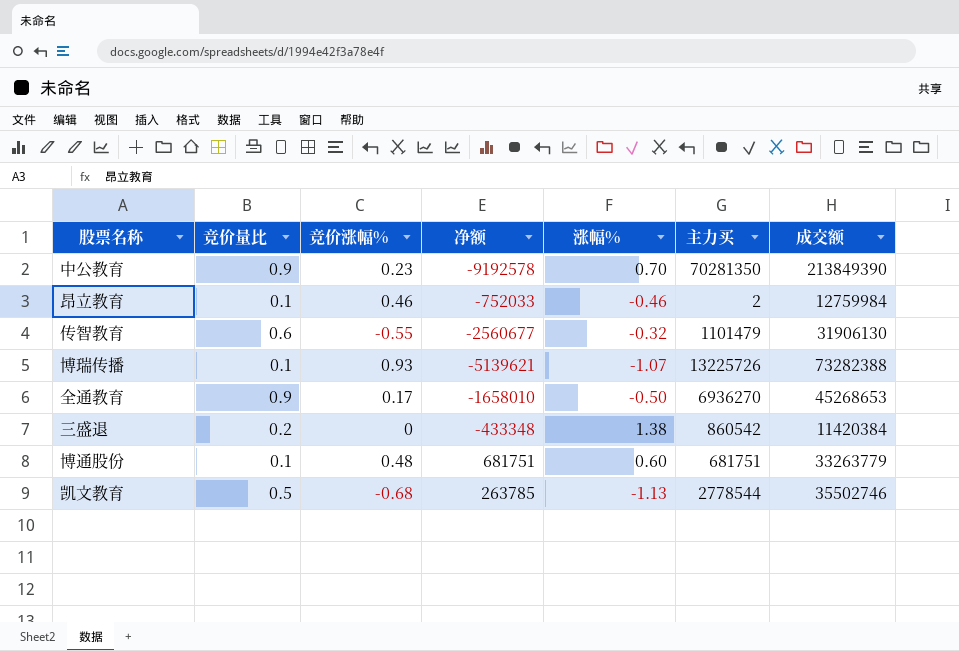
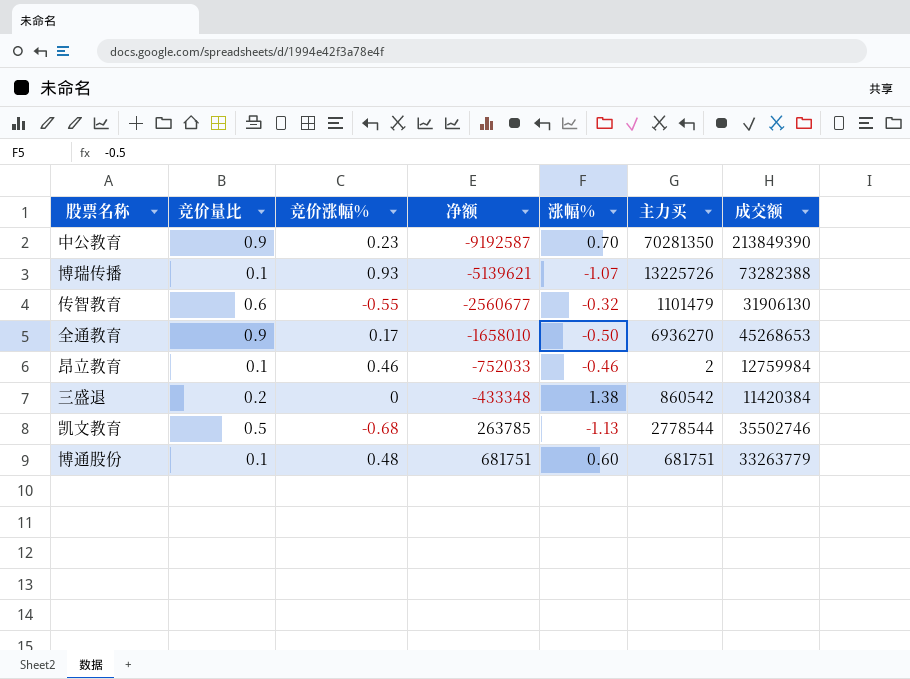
row order: none -> 净额 ascending
中公教育 | 净额: -9192578 -> -9192587

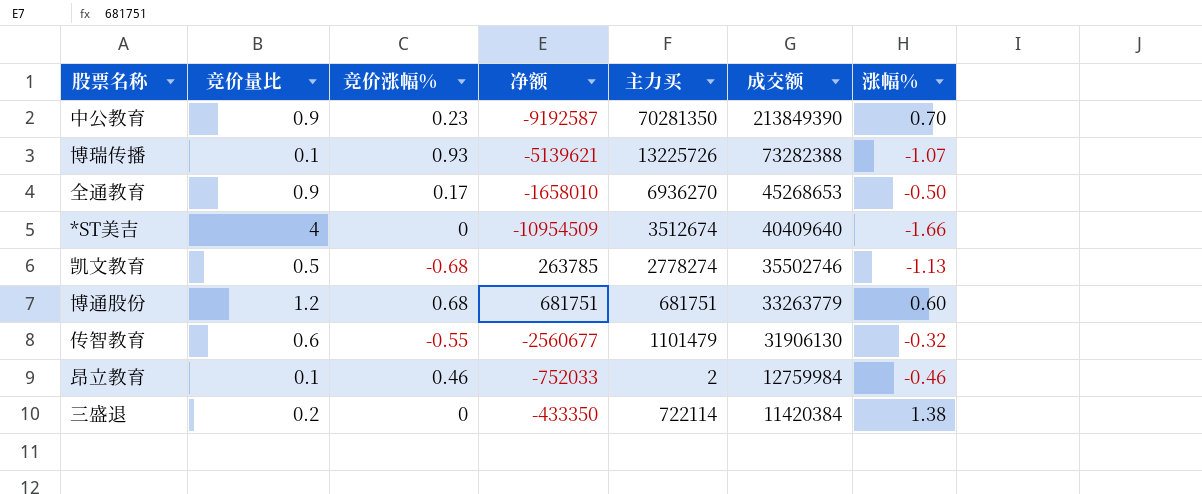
row order: 净额 ascending -> 成交额 descending
column 涨幅% | position: 5 -> 7
row *ST美吉: none -> 4 | 0 | -10954509 | 3512674 | 40409640 | -1.66
凯文教育 | 主力买: 2778544 -> 2778274
博通股份 | 竞价量比: 0.1 -> 1.2
博通股份 | 竞价涨幅%: 0.48 -> 0.68
三盛退 | 净额: -433348 -> -433350
三盛退 | 主力买: 860542 -> 722114

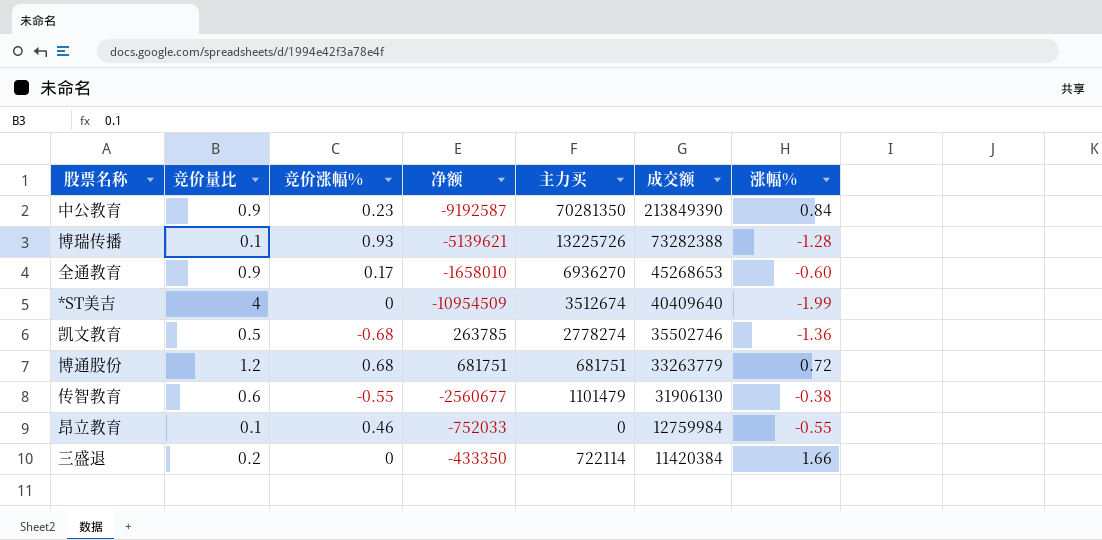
中公教育 | 涨幅%: 0.70 -> 0.84
博瑞传播 | 涨幅%: -1.07 -> -1.28
全通教育 | 涨幅%: -0.50 -> -0.60
*ST美吉 | 涨幅%: -1.66 -> -1.99
凯文教育 | 涨幅%: -1.13 -> -1.36
博通股份 | 涨幅%: 0.60 -> 0.72
传智教育 | 涨幅%: -0.32 -> -0.38
昂立教育 | 主力买: 2 -> 0
昂立教育 | 涨幅%: -0.46 -> -0.55
三盛退 | 涨幅%: 1.38 -> 1.66

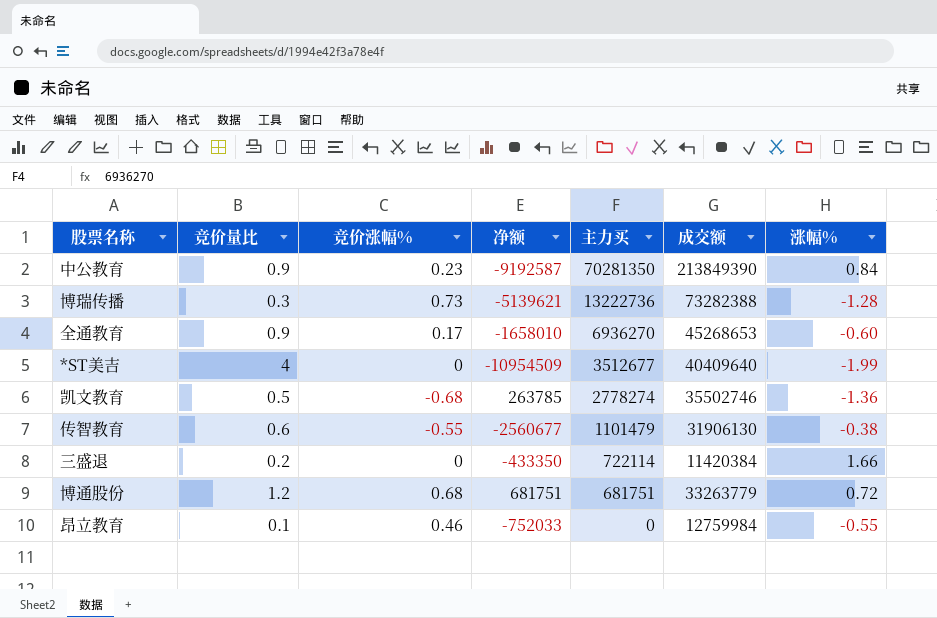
row order: 成交额 descending -> 主力买 descending
博瑞传播 | 竞价量比: 0.1 -> 0.3
博瑞传播 | 竞价涨幅%: 0.93 -> 0.73
博瑞传播 | 主力买: 13225726 -> 13222736
*ST美吉 | 主力买: 3512674 -> 3512677

